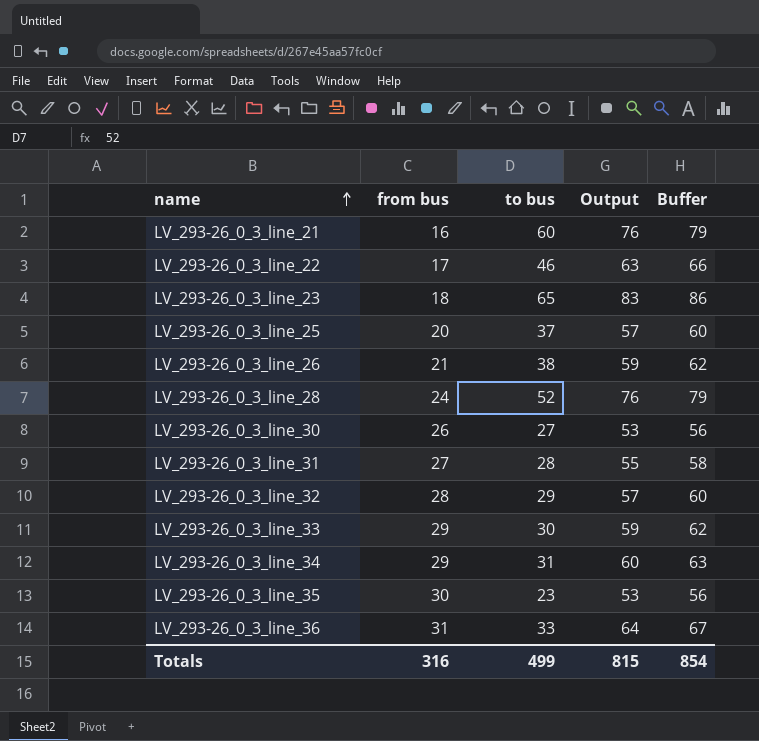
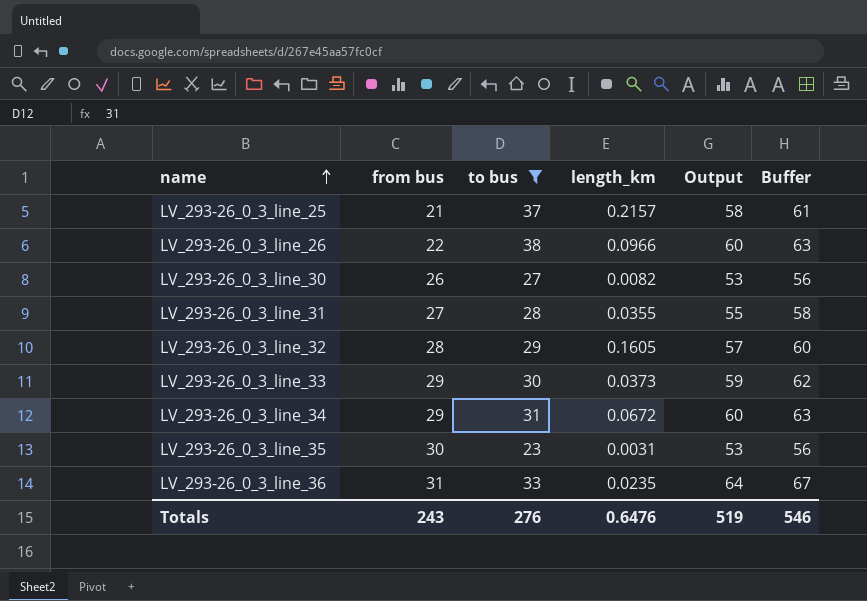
filter: none -> to bus <= 38
column length_km | position: none -> 4
LV_293-26_0_3_line_25 | from bus: 20 -> 21
LV_293-26_0_3_line_25 | Output: 57 -> 58
LV_293-26_0_3_line_25 | Buffer: 60 -> 61
LV_293-26_0_3_line_26 | from bus: 21 -> 22
LV_293-26_0_3_line_26 | Output: 59 -> 60
LV_293-26_0_3_line_26 | Buffer: 62 -> 63
Totals | from bus: 316 -> 243
Totals | to bus: 499 -> 276
Totals | Output: 815 -> 519
Totals | Buffer: 854 -> 546

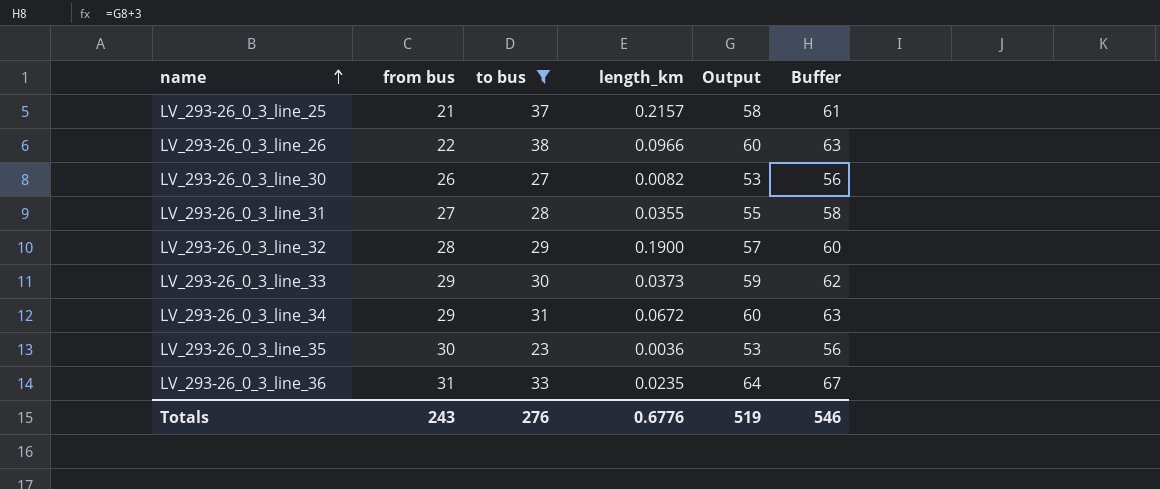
LV_293-26_0_3_line_32 | length_km: 0.1605 -> 0.1900
LV_293-26_0_3_line_35 | length_km: 0.0031 -> 0.0036
Totals | length_km: 0.6476 -> 0.6776

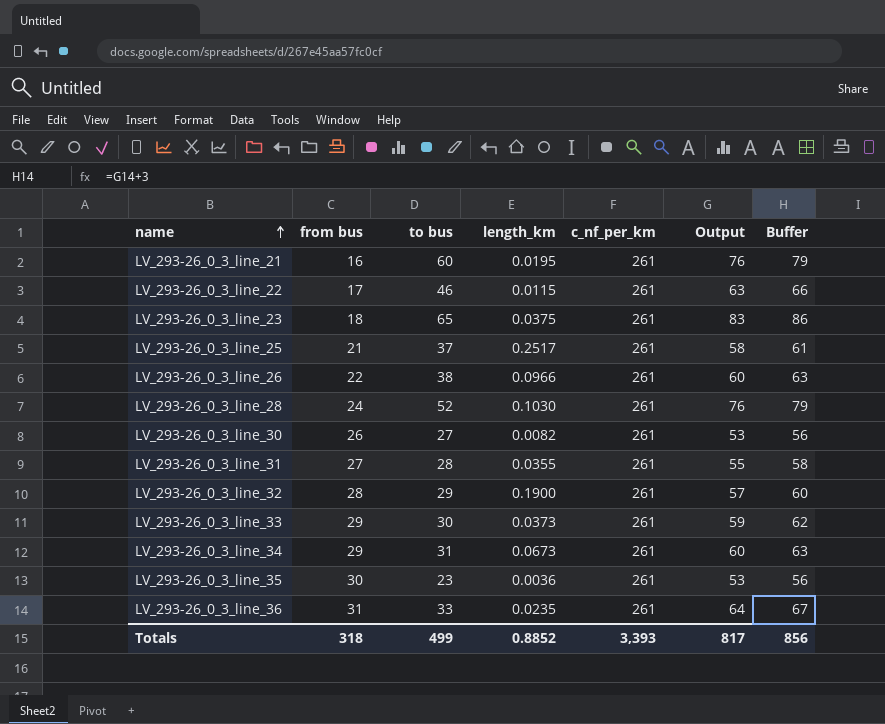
filter: to bus <= 38 -> none
column c_nf_per_km | position: none -> 5
LV_293-26_0_3_line_25 | length_km: 0.2157 -> 0.2517
LV_293-26_0_3_line_34 | length_km: 0.0672 -> 0.0673
Totals | from bus: 243 -> 318
Totals | to bus: 276 -> 499
Totals | length_km: 0.6776 -> 0.8852
Totals | Output: 519 -> 817
Totals | Buffer: 546 -> 856

